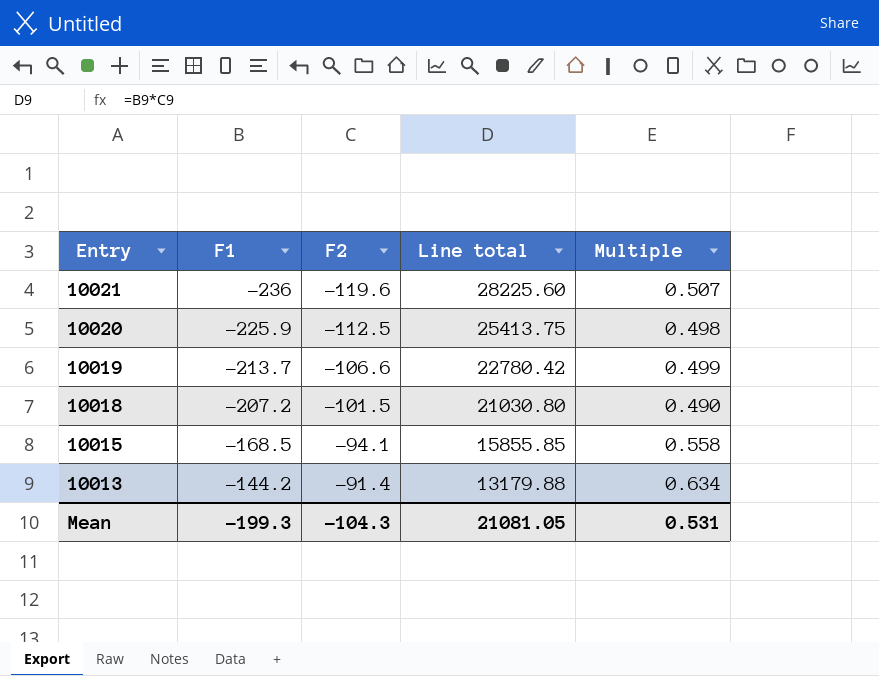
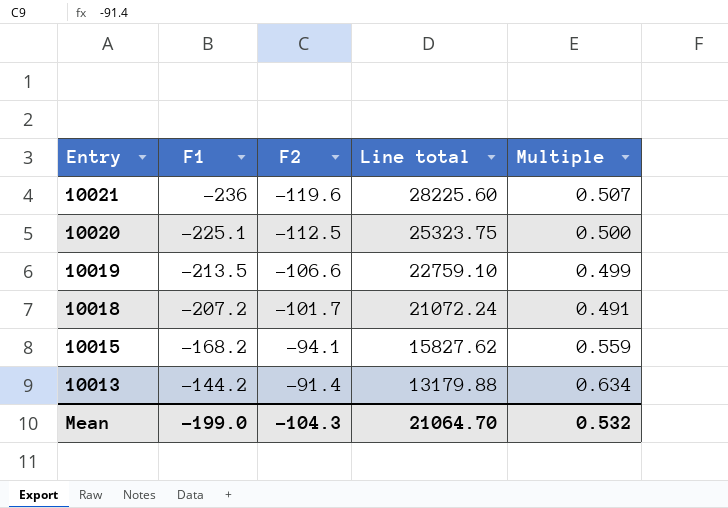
10020 | F1: -225.9 -> -225.1
10020 | Line total: 25413.75 -> 25323.75
10020 | Multiple: 0.498 -> 0.500
10019 | F1: -213.7 -> -213.5
10019 | Line total: 22780.42 -> 22759.10
10018 | F2: -101.5 -> -101.7
10018 | Line total: 21030.80 -> 21072.24
10018 | Multiple: 0.490 -> 0.491
10015 | F1: -168.5 -> -168.2
10015 | Line total: 15855.85 -> 15827.62
10015 | Multiple: 0.558 -> 0.559
Mean | F1: -199.3 -> -199.0
Mean | Line total: 21081.05 -> 21064.70
Mean | Multiple: 0.531 -> 0.532

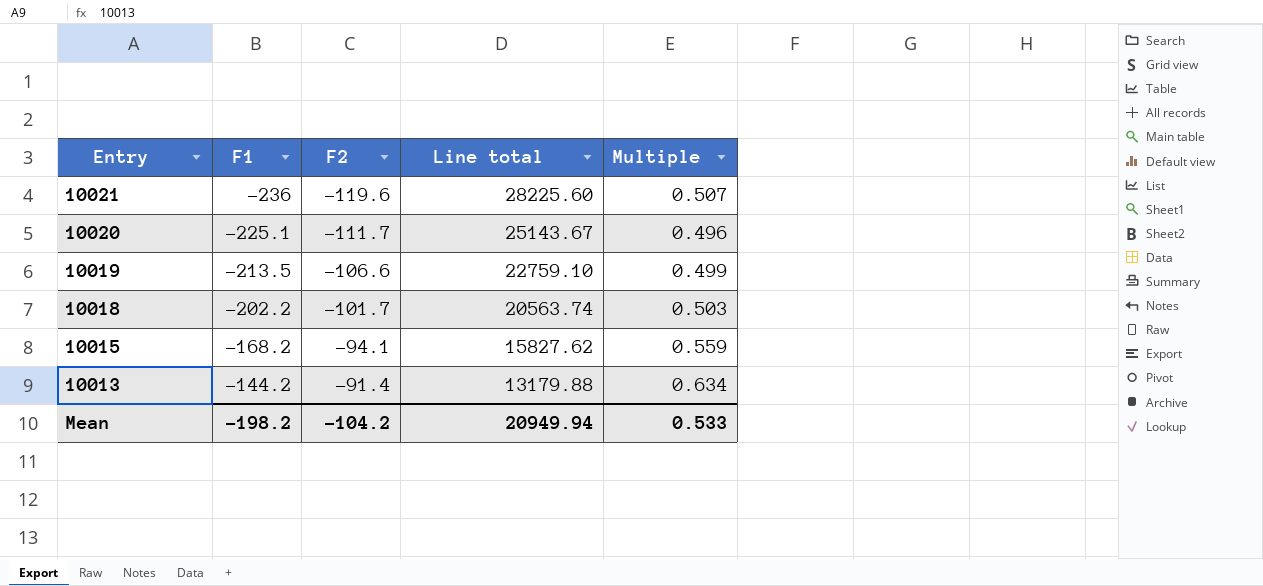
10020 | F2: -112.5 -> -111.7
10020 | Line total: 25323.75 -> 25143.67
10020 | Multiple: 0.500 -> 0.496
10018 | F1: -207.2 -> -202.2
10018 | Line total: 21072.24 -> 20563.74
10018 | Multiple: 0.491 -> 0.503
Mean | F1: -199.0 -> -198.2
Mean | F2: -104.3 -> -104.2
Mean | Line total: 21064.70 -> 20949.94
Mean | Multiple: 0.532 -> 0.533

